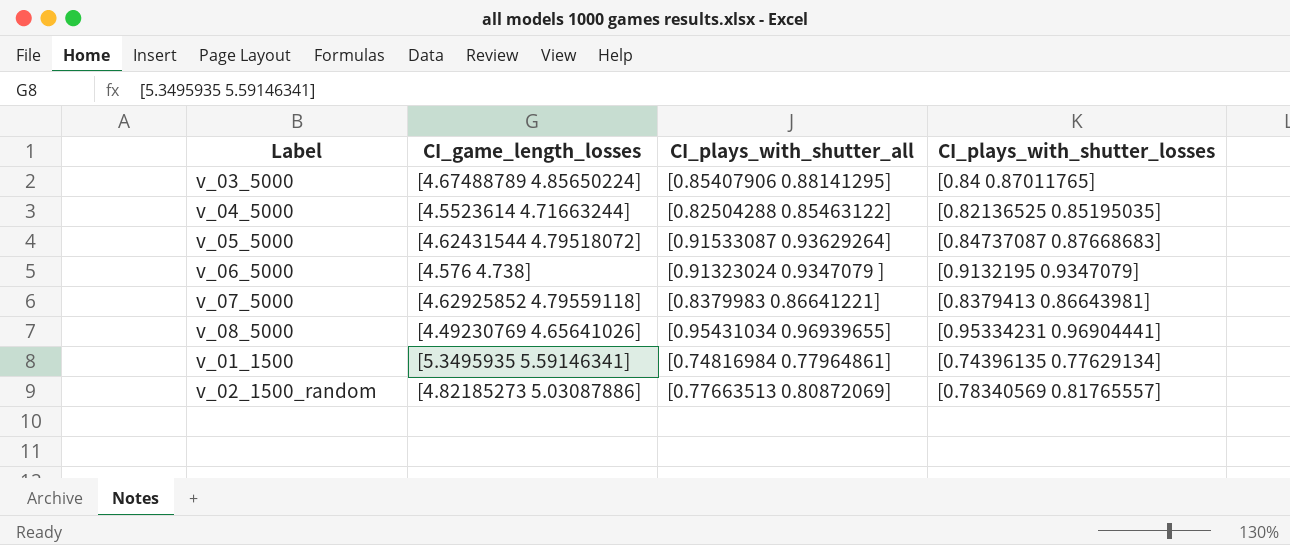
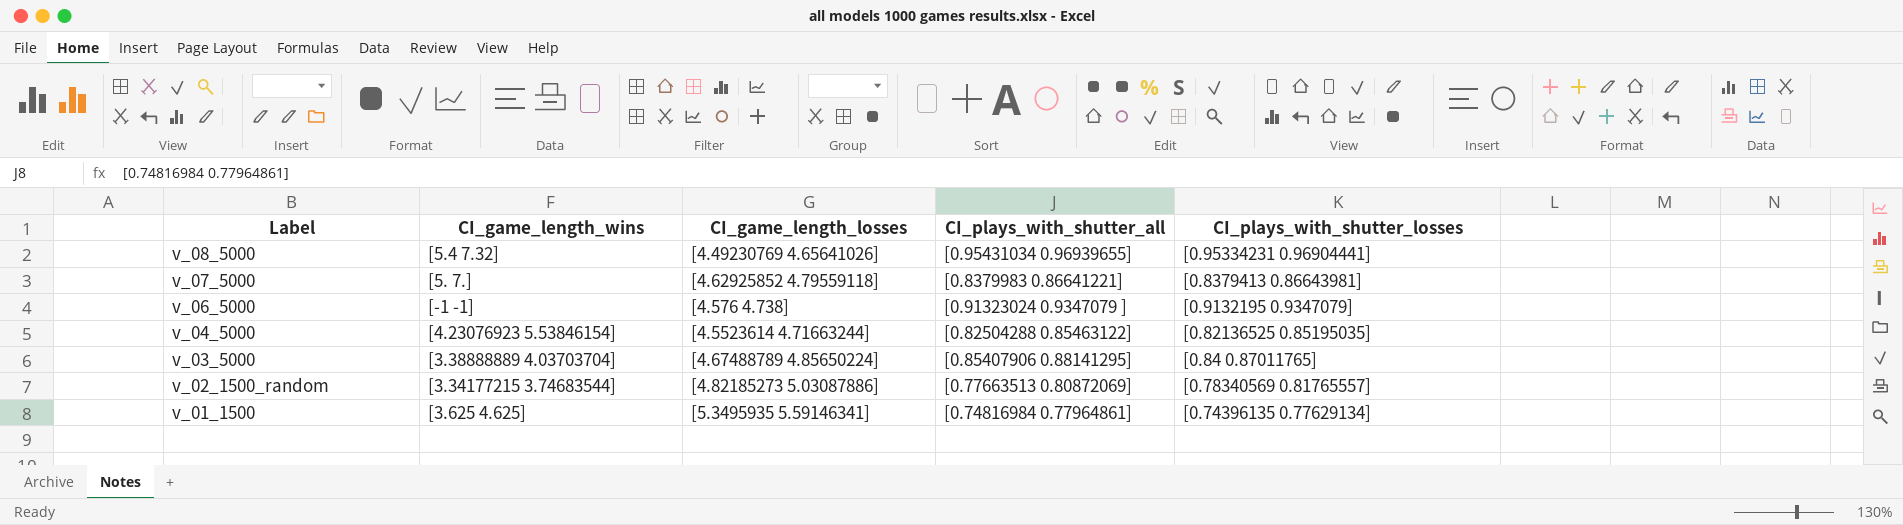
row order: none -> Label descending
column CI_game_length_wins | position: none -> 2
row v_05_5000: [4.62431544 4.79518072] | [0.91533087 0.93629264] | [0.84737087 0.87668683] -> none

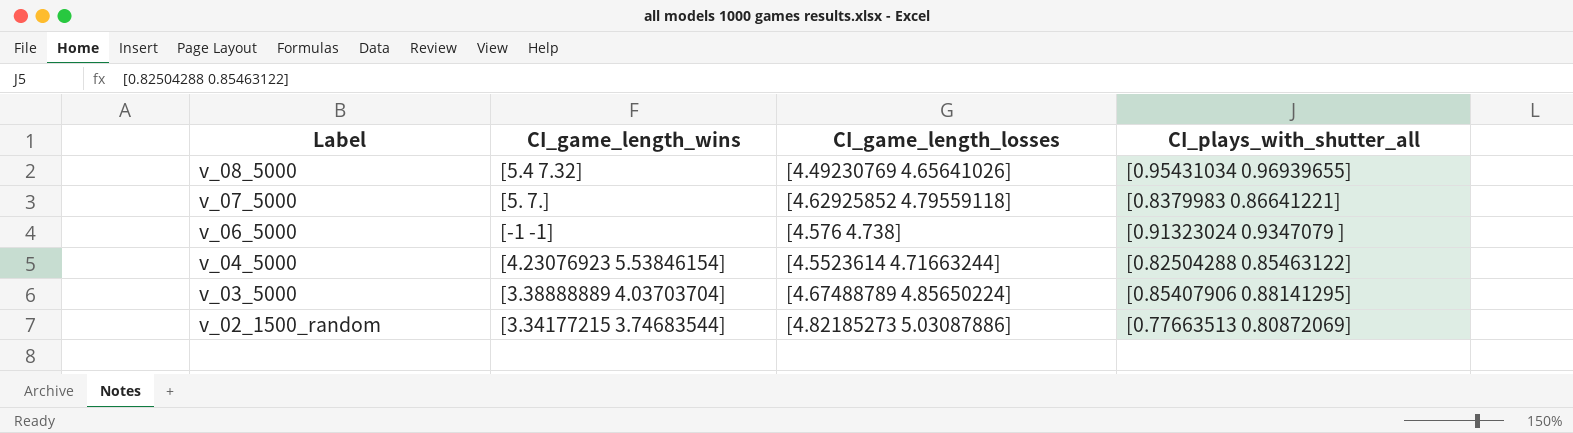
column CI_plays_with_shutter_losses | position: 5 -> none
row v_01_1500: [3.625 4.625] | [5.3495935 5.59146341] | [0.74816984 0.77964861] | [0.74396135 0.77629134] -> none

